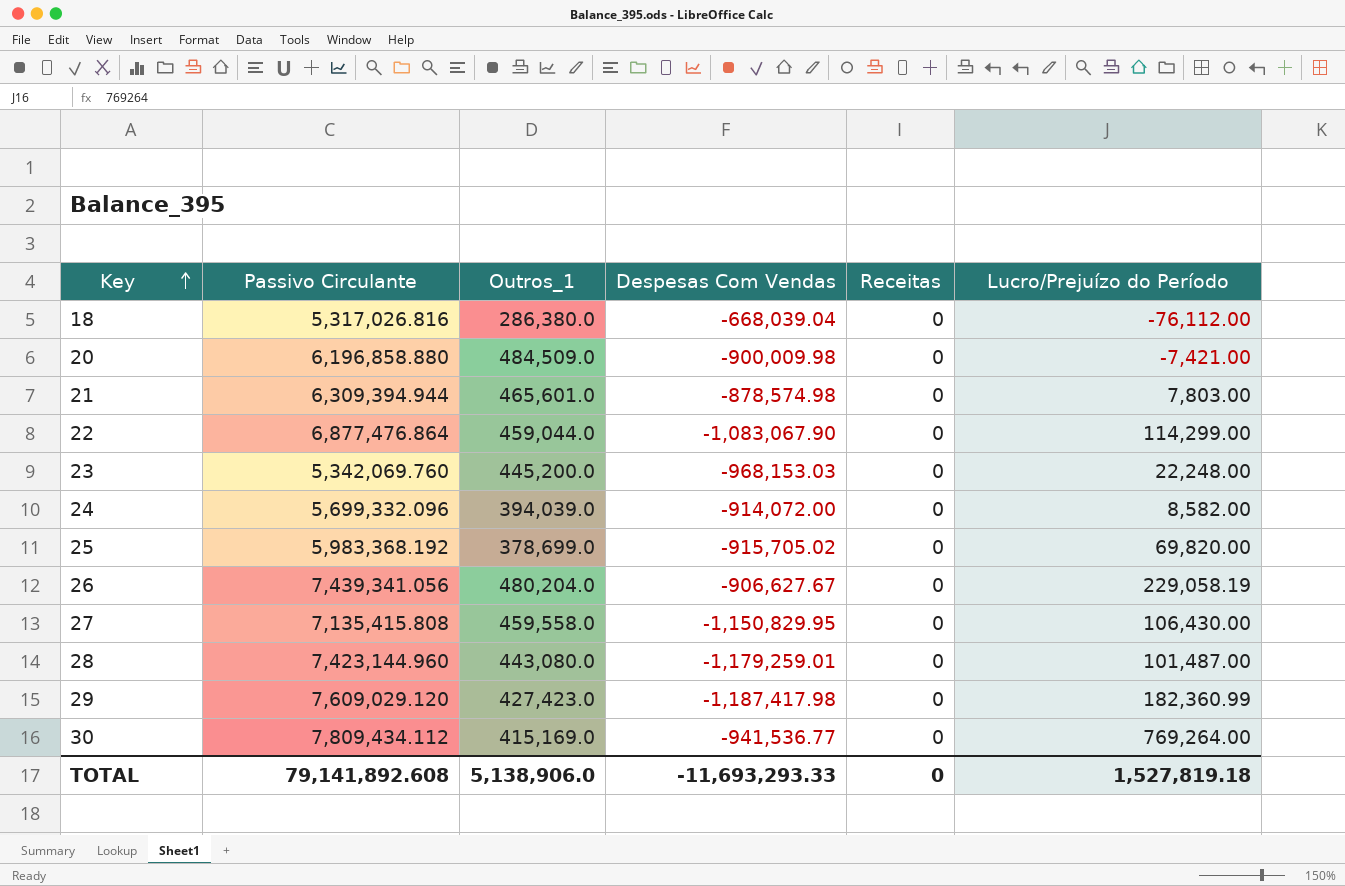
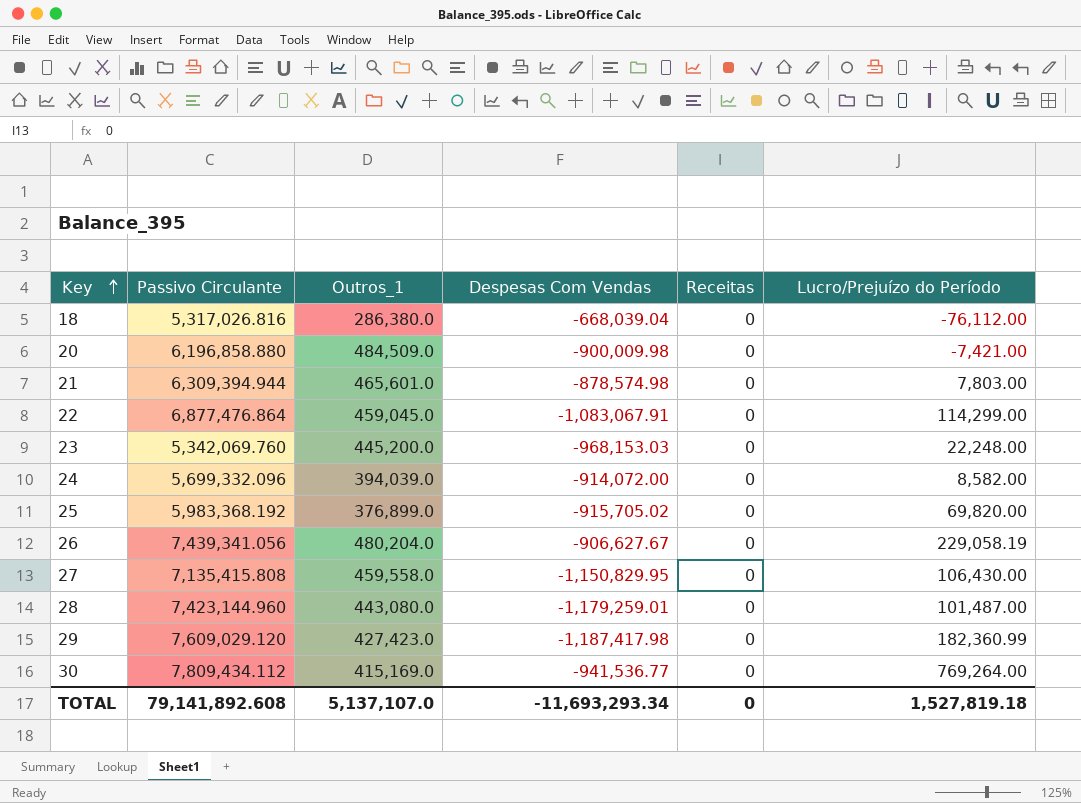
22 | Outros_1: 459,044.0 -> 459,045.0
22 | Despesas Com Vendas: -1,083,067.90 -> -1,083,067.91
25 | Outros_1: 378,699.0 -> 376,899.0
TOTAL | Outros_1: 5,138,906.0 -> 5,137,107.0
TOTAL | Despesas Com Vendas: -11,693,293.33 -> -11,693,293.34

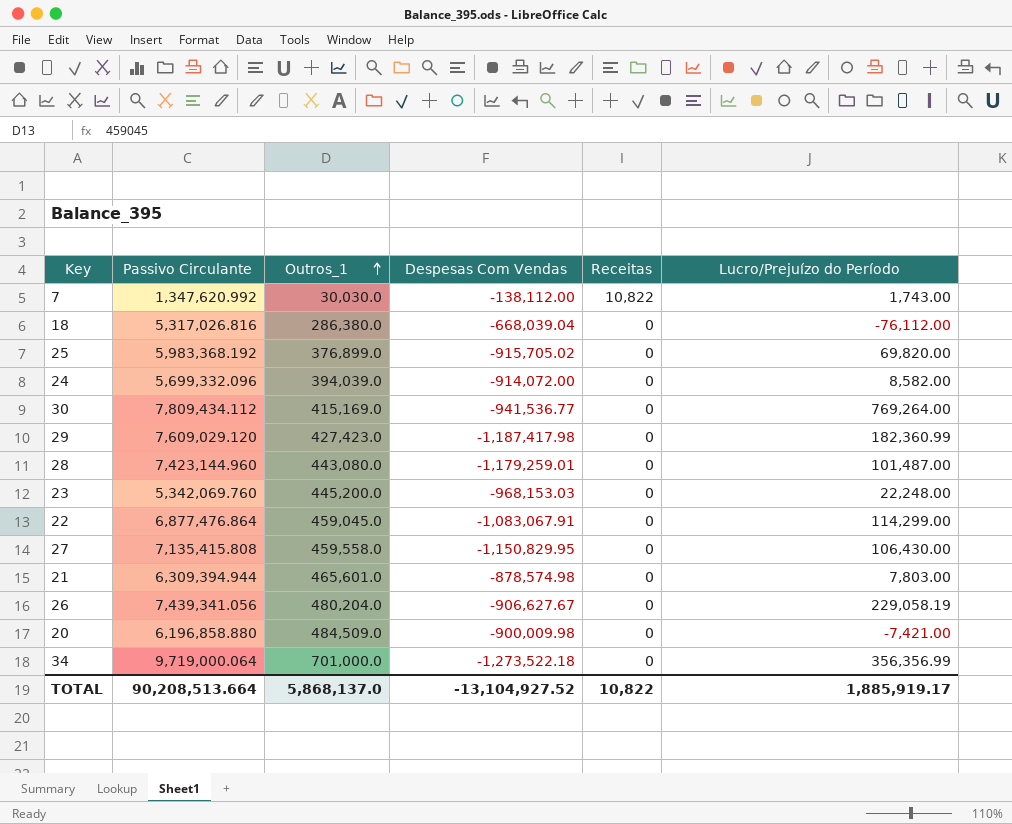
row order: Key ascending -> Outros_1 ascending
row 7: none -> 1,347,620.992 | 30,030.0 | -138,112.00 | 10,822 | 1,743.00
row 34: none -> 9,719,000.064 | 701,000.0 | -1,273,522.18 | 0 | 356,356.99
TOTAL | Passivo Circulante: 79,141,892.608 -> 90,208,513.664
TOTAL | Outros_1: 5,137,107.0 -> 5,868,137.0
TOTAL | Despesas Com Vendas: -11,693,293.34 -> -13,104,927.52
TOTAL | Receitas: 0 -> 10,822
TOTAL | Lucro/Prejuízo do Período: 1,527,819.18 -> 1,885,919.17

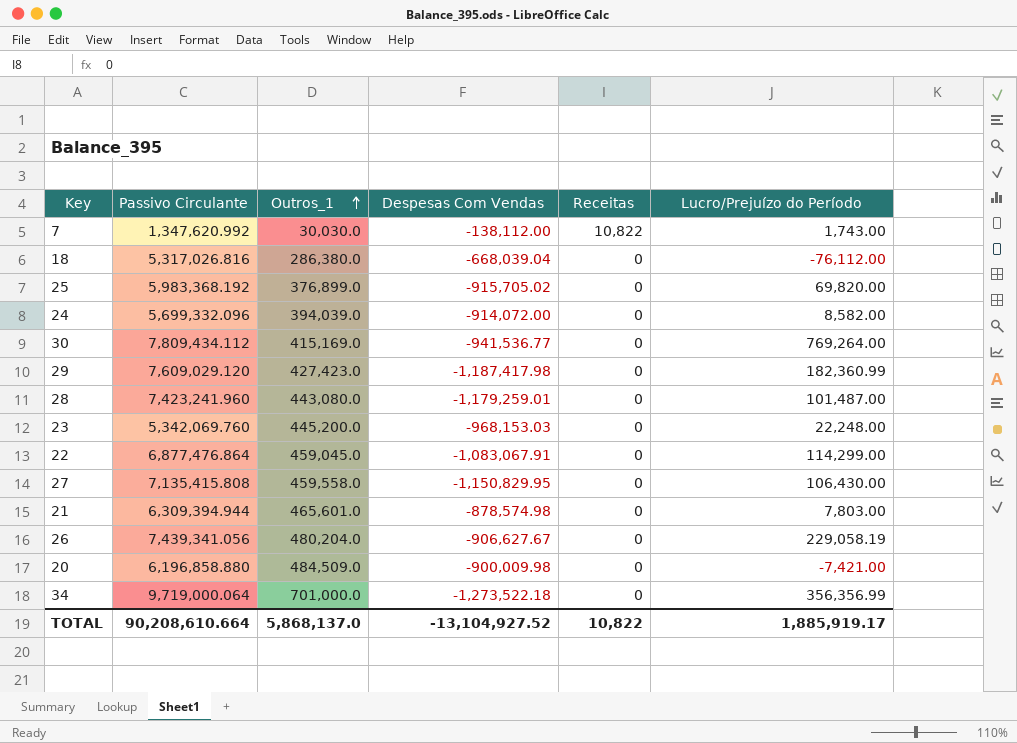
28 | Passivo Circulante: 7,423,144.960 -> 7,423,241.960
TOTAL | Passivo Circulante: 90,208,513.664 -> 90,208,610.664

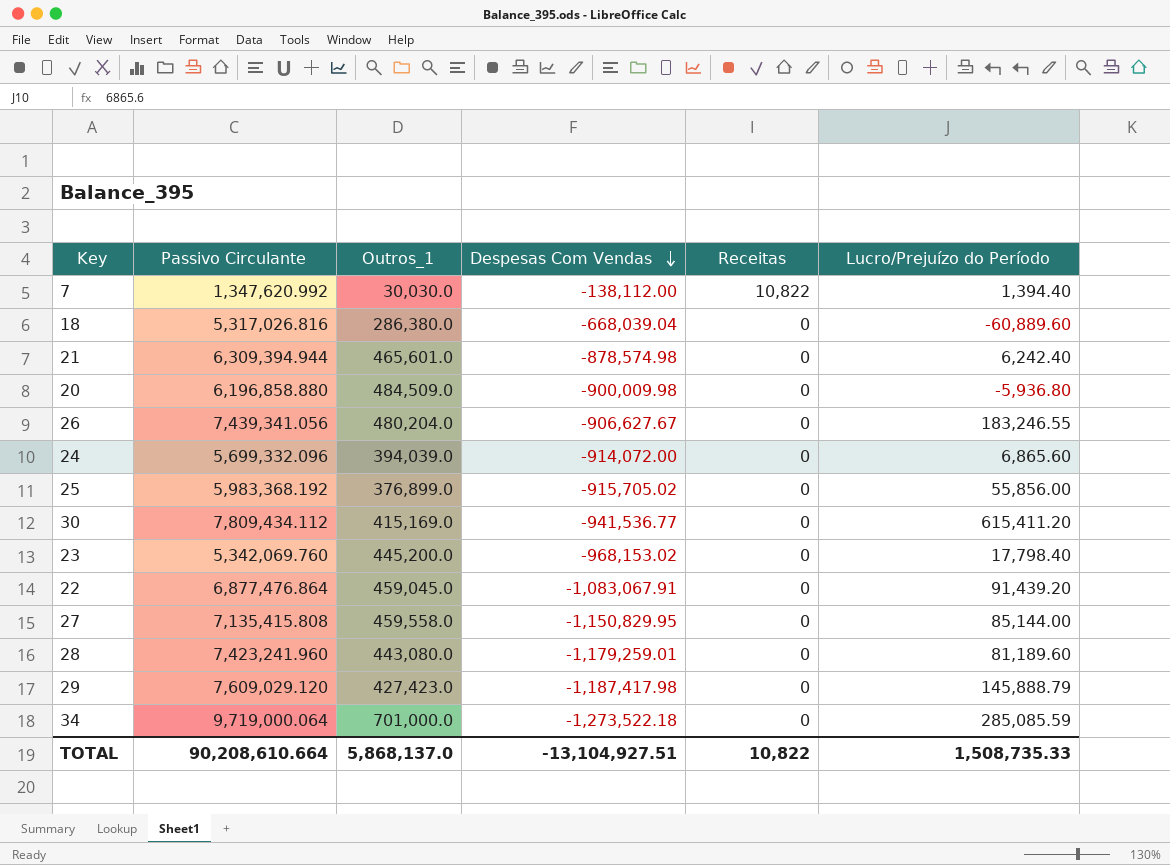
row order: Outros_1 ascending -> Despesas Com Vendas descending
7 | Lucro/Prejuízo do Período: 1,743.00 -> 1,394.40
18 | Lucro/Prejuízo do Período: -76,112.00 -> -60,889.60
21 | Lucro/Prejuízo do Período: 7,803.00 -> 6,242.40
20 | Lucro/Prejuízo do Período: -7,421.00 -> -5,936.80
26 | Lucro/Prejuízo do Período: 229,058.19 -> 183,246.55
24 | Lucro/Prejuízo do Período: 8,582.00 -> 6,865.60
25 | Lucro/Prejuízo do Período: 69,820.00 -> 55,856.00
30 | Lucro/Prejuízo do Período: 769,264.00 -> 615,411.20
23 | Despesas Com Vendas: -968,153.03 -> -968,153.02
23 | Lucro/Prejuízo do Período: 22,248.00 -> 17,798.40
22 | Lucro/Prejuízo do Período: 114,299.00 -> 91,439.20
27 | Lucro/Prejuízo do Período: 106,430.00 -> 85,144.00
28 | Lucro/Prejuízo do Período: 101,487.00 -> 81,189.60
29 | Lucro/Prejuízo do Período: 182,360.99 -> 145,888.79
34 | Lucro/Prejuízo do Período: 356,356.99 -> 285,085.59
TOTAL | Despesas Com Vendas: -13,104,927.52 -> -13,104,927.51
TOTAL | Lucro/Prejuízo do Período: 1,885,919.17 -> 1,508,735.33

